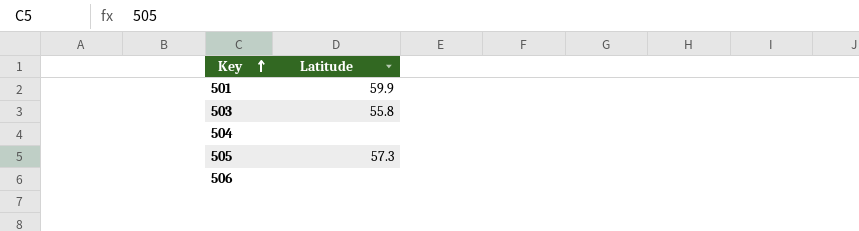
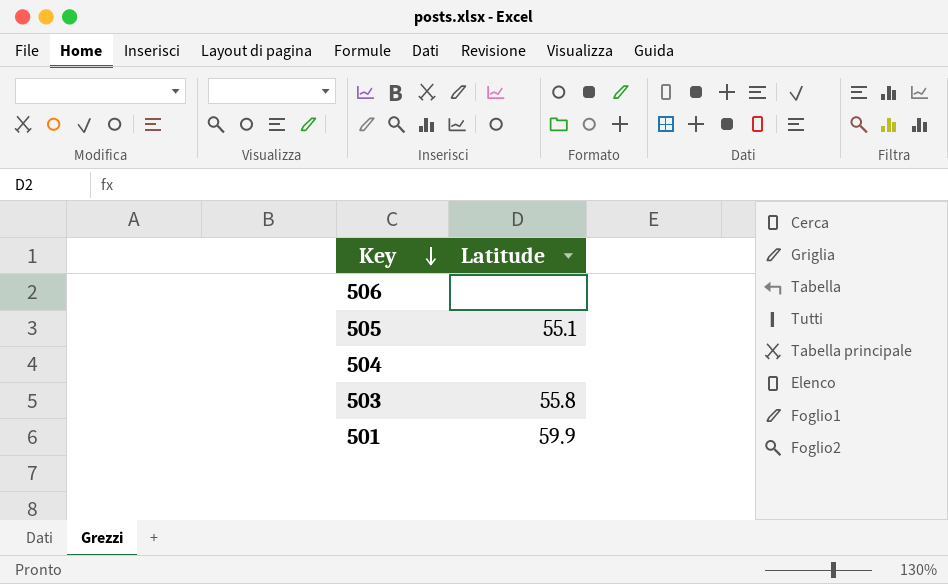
row order: Key ascending -> Key descending
505 | Latitude: 57.3 -> 55.1

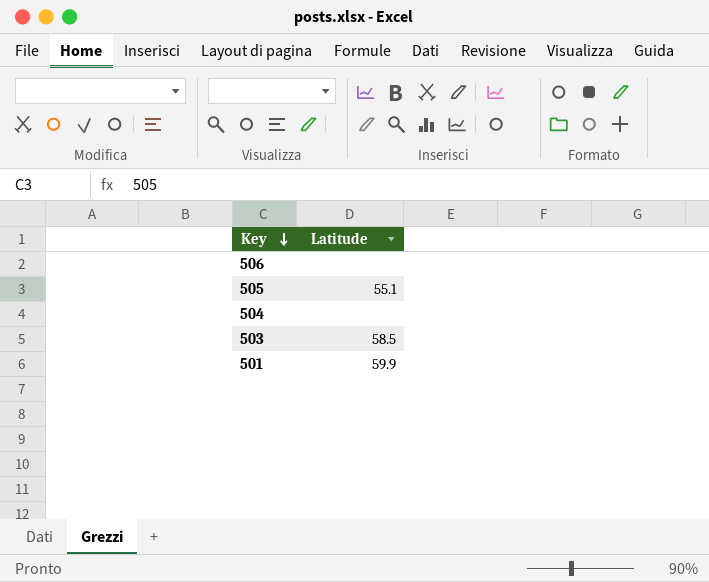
503 | Latitude: 55.8 -> 58.5

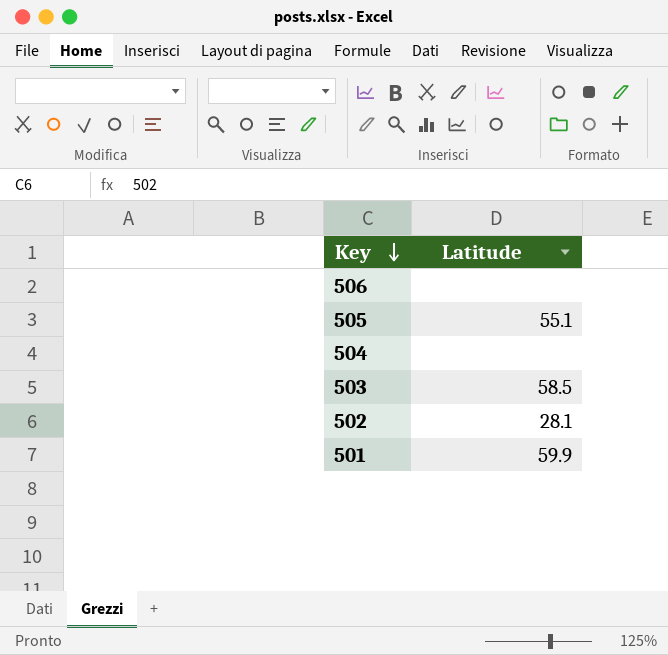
row 502: none -> 28.1

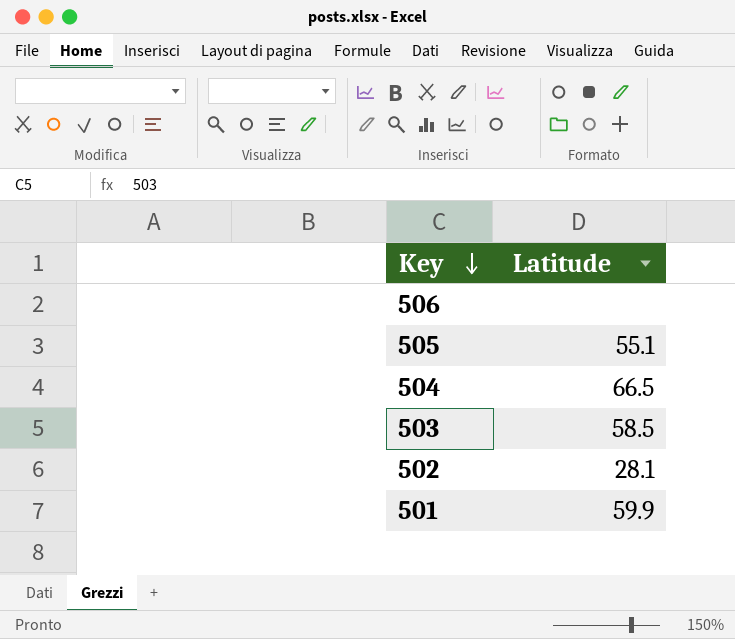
504 | Latitude: none -> 66.5

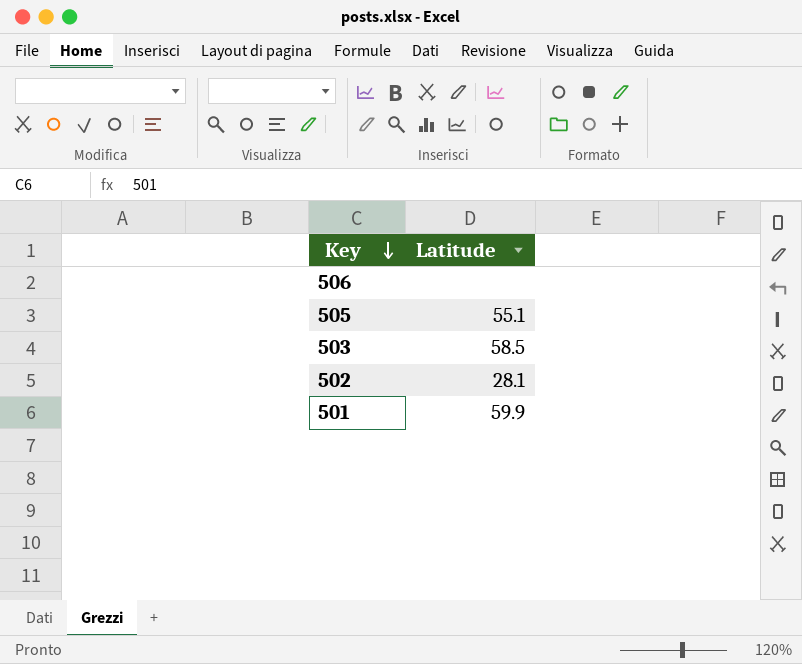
row 504: 66.5 -> none

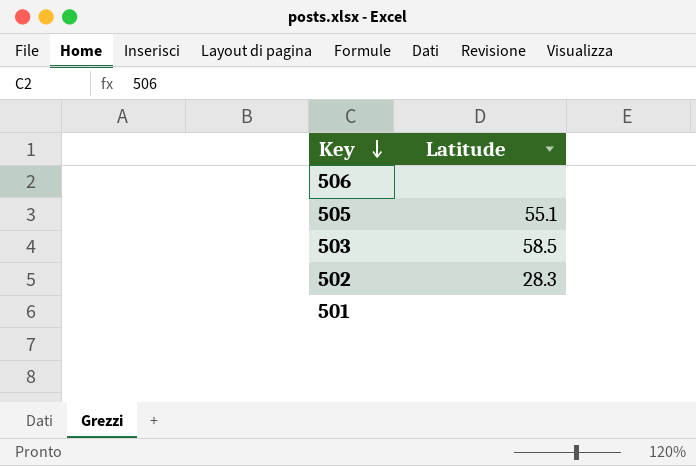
502 | Latitude: 28.1 -> 28.3
501 | Latitude: 59.9 -> none

